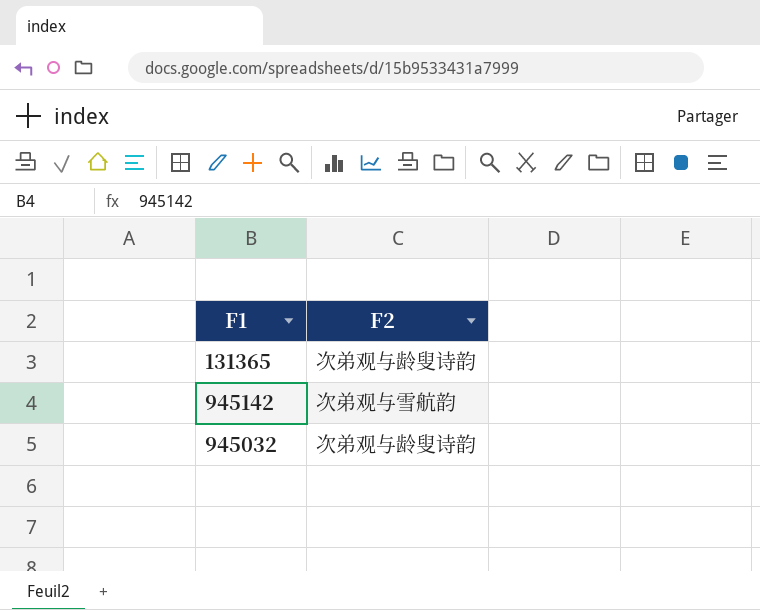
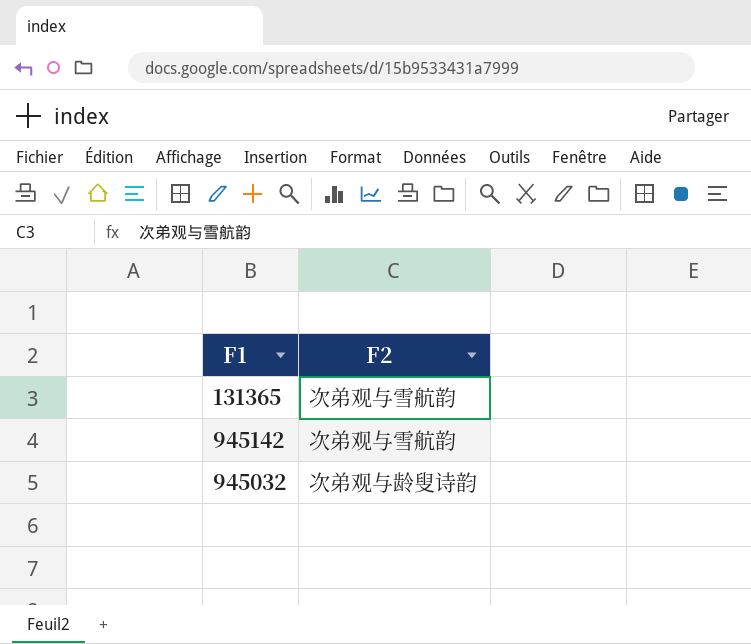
131365 | F2: 次弟观与龄叟诗韵 -> 次弟观与雪航韵

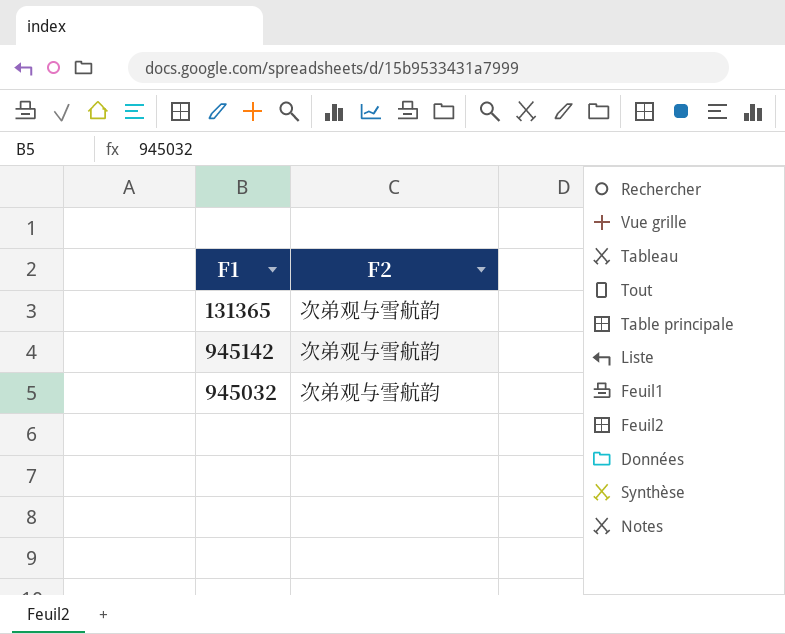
945032 | F2: 次弟观与龄叟诗韵 -> 次弟观与雪航韵

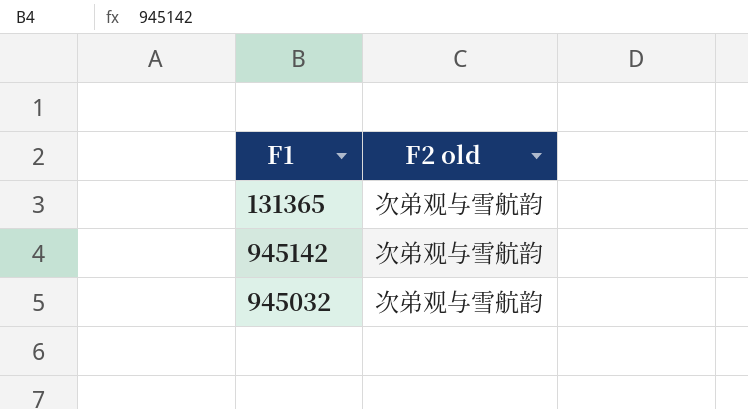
column name: F2 -> F2 old

